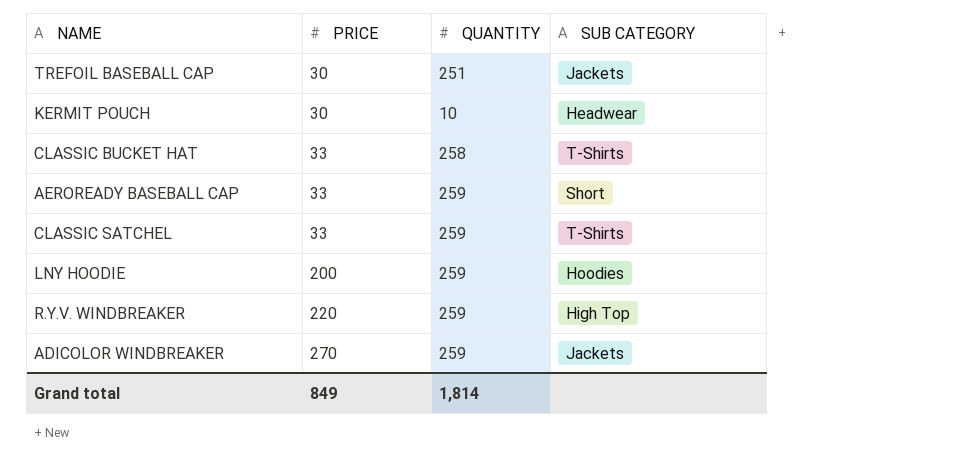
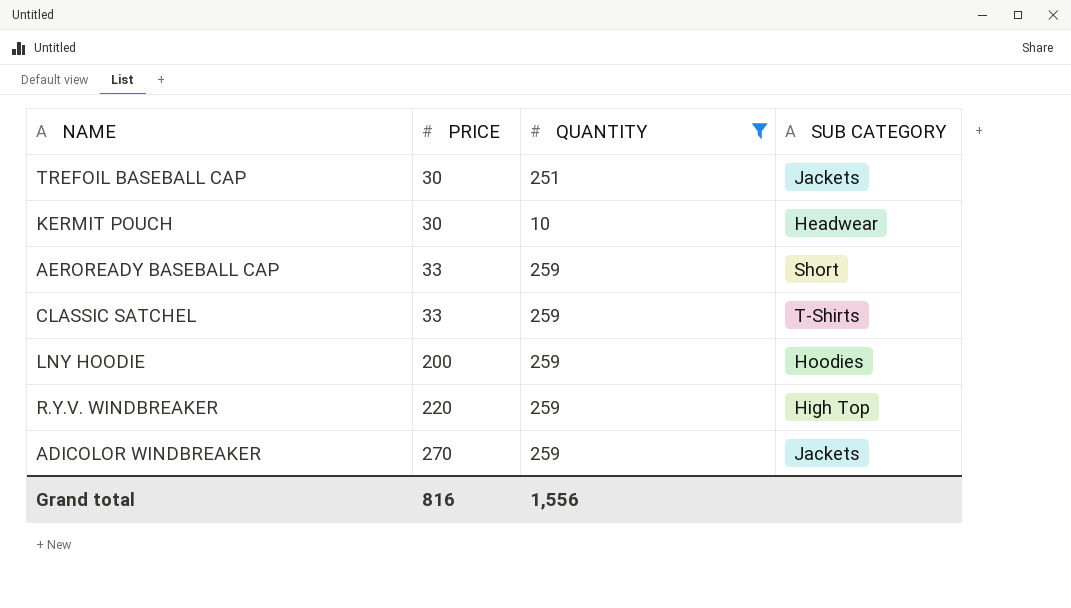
filter: none -> QUANTITY != 258
Grand total | PRICE: 849 -> 816
Grand total | QUANTITY: 1,814 -> 1,556

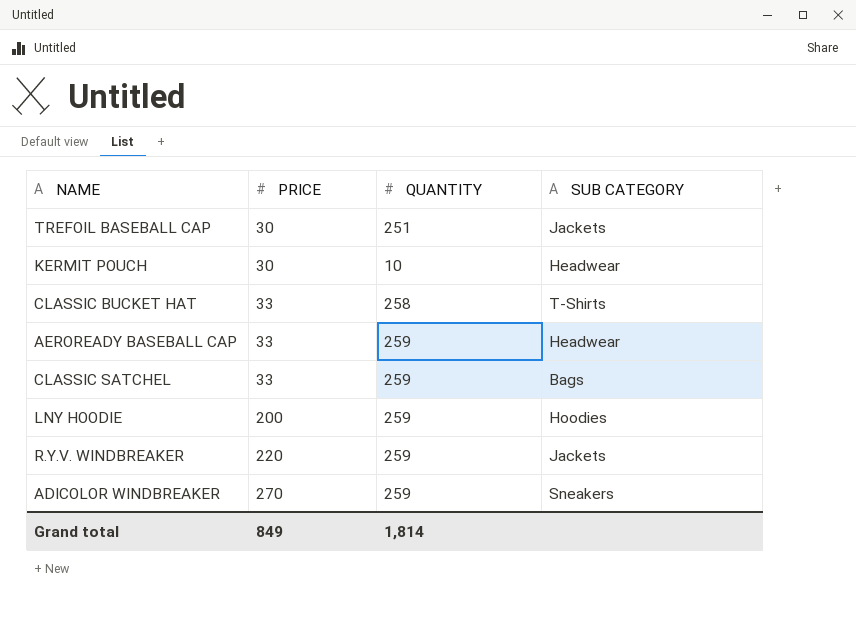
filter: QUANTITY != 258 -> none
AEROREADY BASEBALL CAP | SUB CATEGORY: Short -> Headwear
CLASSIC SATCHEL | SUB CATEGORY: T-Shirts -> Bags
R.Y.V. WINDBREAKER | SUB CATEGORY: High Top -> Jackets
ADICOLOR WINDBREAKER | SUB CATEGORY: Jackets -> Sneakers
Grand total | PRICE: 816 -> 849
Grand total | QUANTITY: 1,556 -> 1,814

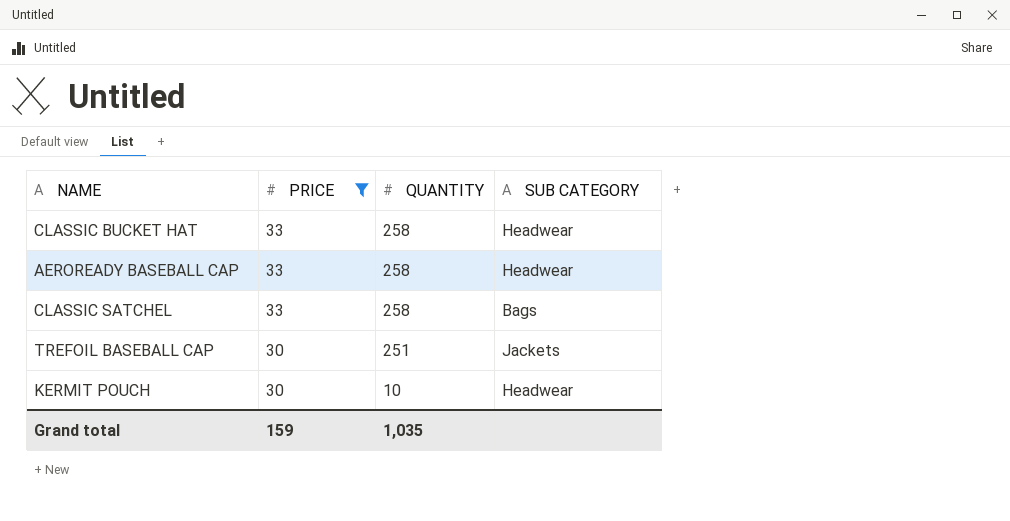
filter: none -> PRICE <= 33
row order: PRICE ascending -> PRICE descending
CLASSIC BUCKET HAT | SUB CATEGORY: T-Shirts -> Headwear
AEROREADY BASEBALL CAP | QUANTITY: 259 -> 258
CLASSIC SATCHEL | QUANTITY: 259 -> 258
Grand total | PRICE: 849 -> 159
Grand total | QUANTITY: 1,814 -> 1,035

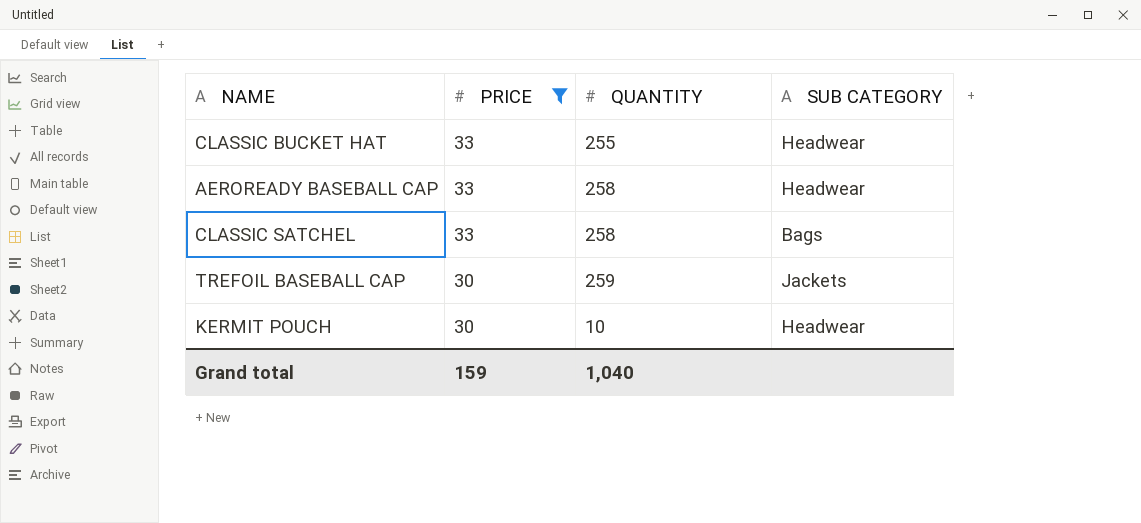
CLASSIC BUCKET HAT | QUANTITY: 258 -> 255
TREFOIL BASEBALL CAP | QUANTITY: 251 -> 259
Grand total | QUANTITY: 1,035 -> 1,040

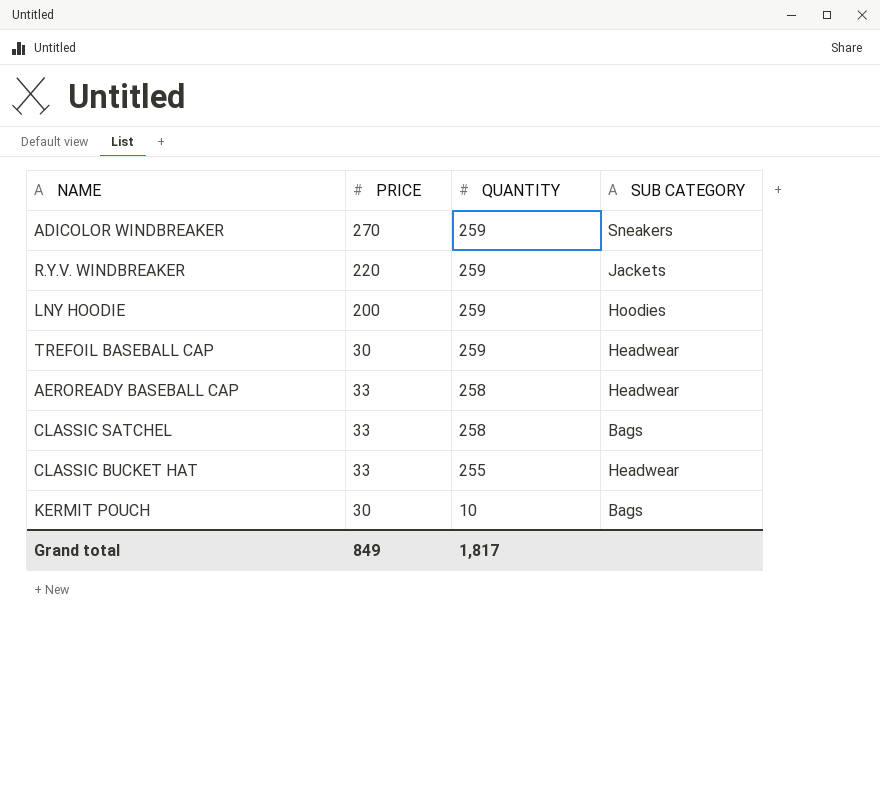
filter: PRICE <= 33 -> none
row order: PRICE descending -> QUANTITY descending
TREFOIL BASEBALL CAP | SUB CATEGORY: Jackets -> Headwear
KERMIT POUCH | SUB CATEGORY: Headwear -> Bags
Grand total | PRICE: 159 -> 849
Grand total | QUANTITY: 1,040 -> 1,817

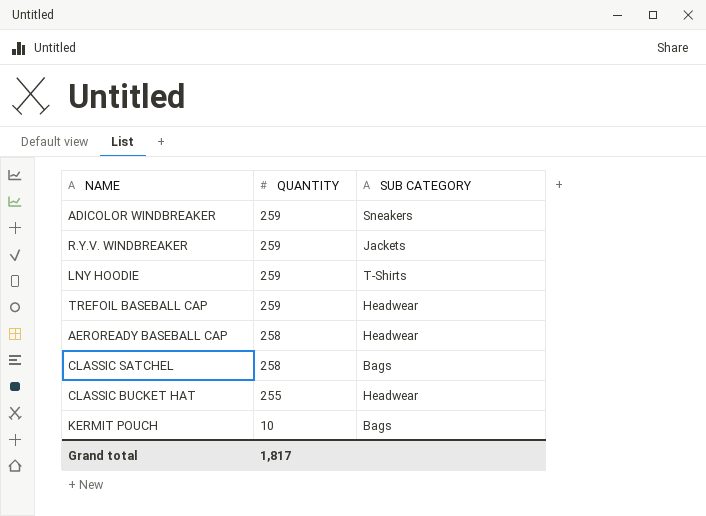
column PRICE | position: 2 -> none
LNY HOODIE | SUB CATEGORY: Hoodies -> T-Shirts

